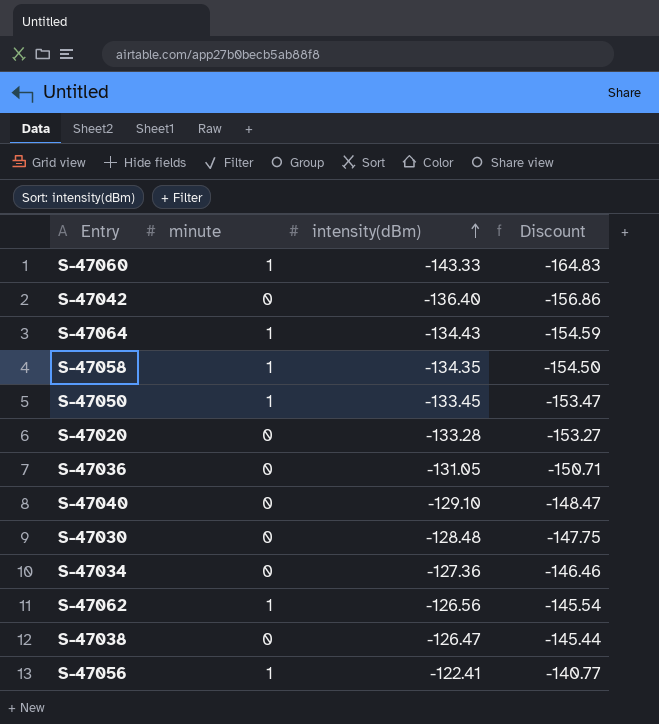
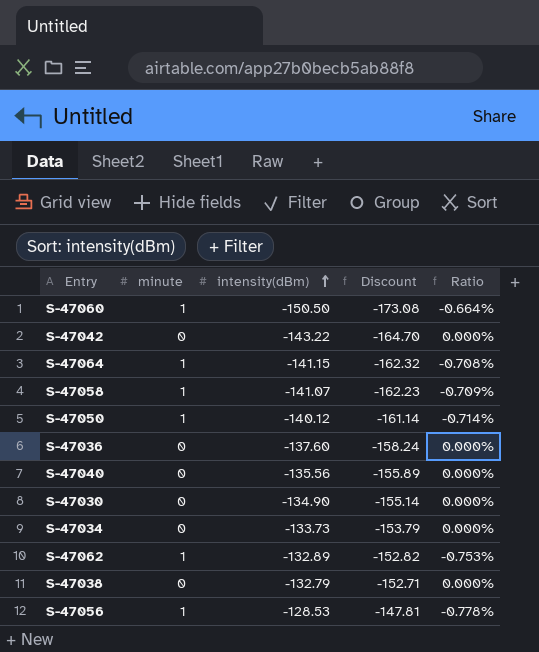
column Ratio | formula: none -> [minute] / [intensity(dBm)]
row S-47020: 0 | -133.28 | -153.27 -> none
S-47060 | intensity(dBm): -143.33 -> -150.50
S-47060 | Discount: -164.83 -> -173.08
S-47042 | intensity(dBm): -136.40 -> -143.22
S-47042 | Discount: -156.86 -> -164.70
S-47064 | intensity(dBm): -134.43 -> -141.15
S-47064 | Discount: -154.59 -> -162.32
S-47058 | intensity(dBm): -134.35 -> -141.07
S-47058 | Discount: -154.50 -> -162.23
S-47050 | intensity(dBm): -133.45 -> -140.12
S-47050 | Discount: -153.47 -> -161.14
S-47036 | intensity(dBm): -131.05 -> -137.60
S-47036 | Discount: -150.71 -> -158.24
S-47040 | intensity(dBm): -129.10 -> -135.56
S-47040 | Discount: -148.47 -> -155.89
S-47030 | intensity(dBm): -128.48 -> -134.90
S-47030 | Discount: -147.75 -> -155.14
S-47034 | intensity(dBm): -127.36 -> -133.73
S-47034 | Discount: -146.46 -> -153.79
S-47062 | intensity(dBm): -126.56 -> -132.89
S-47062 | Discount: -145.54 -> -152.82
S-47038 | intensity(dBm): -126.47 -> -132.79
S-47038 | Discount: -145.44 -> -152.71
S-47056 | intensity(dBm): -122.41 -> -128.53
S-47056 | Discount: -140.77 -> -147.81

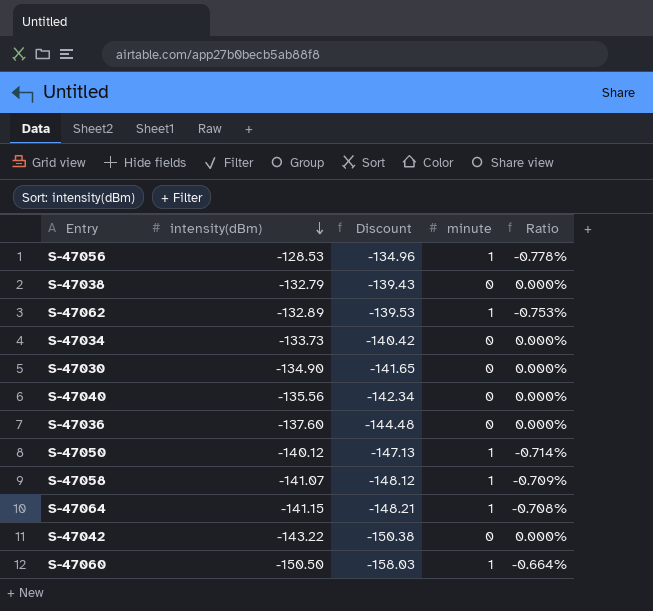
row order: intensity(dBm) ascending -> intensity(dBm) descending
column Discount | formula: [intensity(dBm)] * 1.15 -> [intensity(dBm)] * 1.05
column minute | position: 2 -> 4

